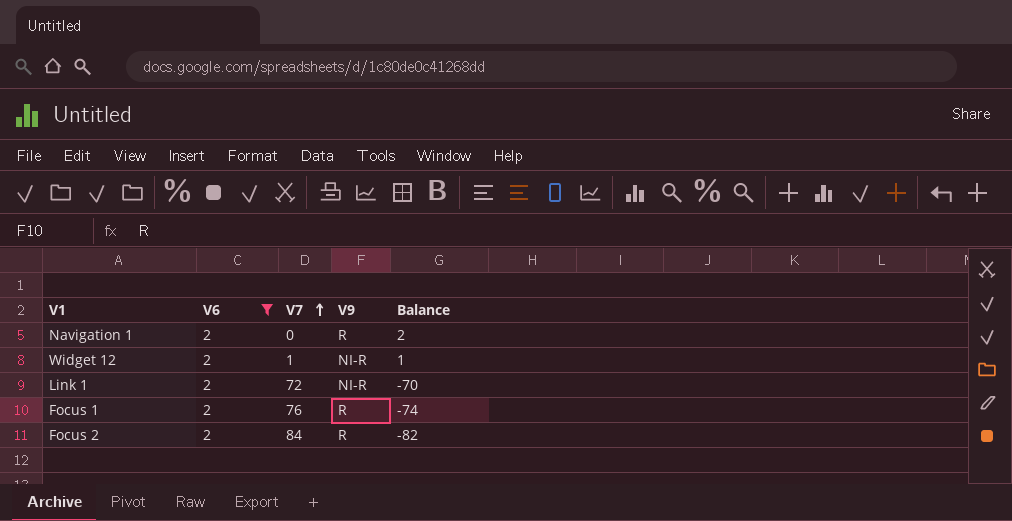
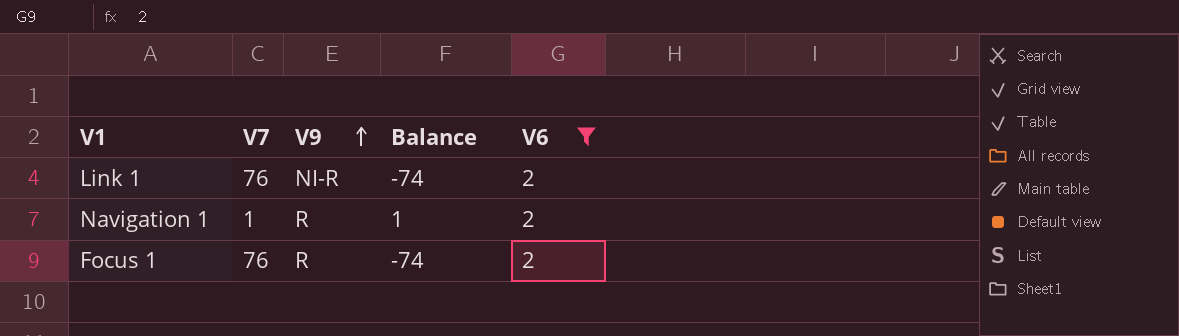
row order: V7 ascending -> V9 ascending
column V6 | position: 2 -> 5
row Widget 12: 2 | 1 | NI-R | 1 -> none
row Focus 2: 2 | 84 | R | -82 -> none
Link 1 | V7: 72 -> 76
Link 1 | Balance: -70 -> -74
Navigation 1 | V7: 0 -> 1
Navigation 1 | Balance: 2 -> 1

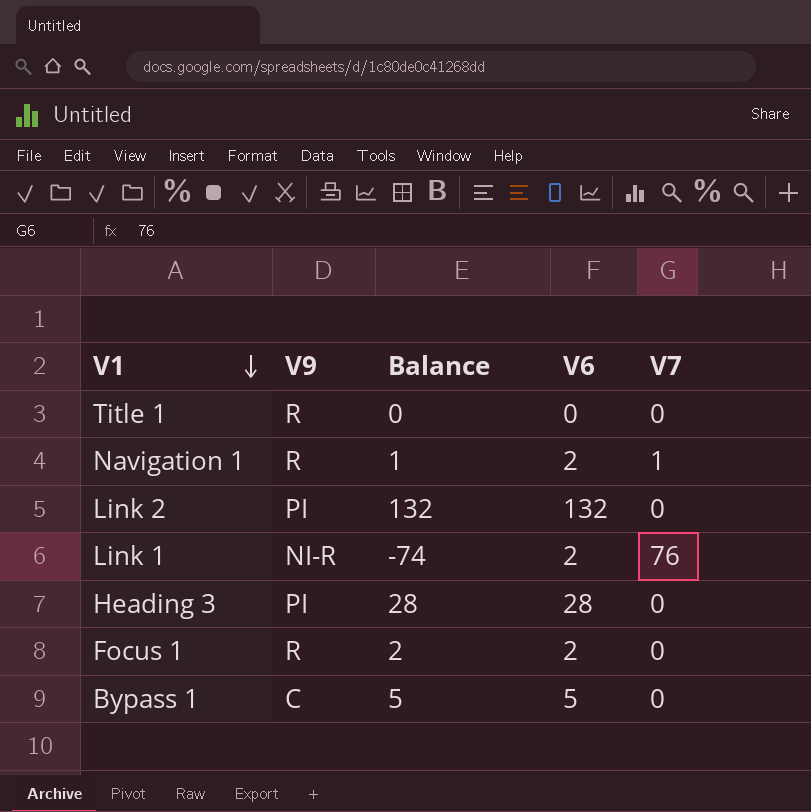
filter: V6 = 2 -> none
row order: V9 ascending -> V1 descending
column V7 | position: 2 -> 5
Focus 1 | Balance: -74 -> 2
Focus 1 | V7: 76 -> 0

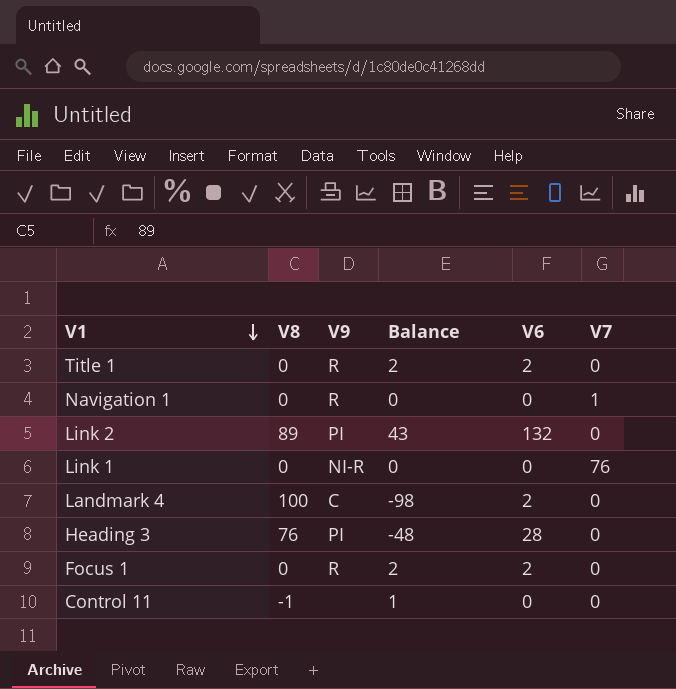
column V8 | position: none -> 2
column Balance | formula: [V6] - [V7] -> [V6] - [V8]
row Bypass 1: C | 5 | 5 | 0 -> none
Title 1 | V6: 0 -> 2
Navigation 1 | V6: 2 -> 0
Link 1 | V6: 2 -> 0
row Landmark 4: none -> 100 | C | -98 | 2 | 0
row Control 11: none -> -1 | none | 1 | 0 | 0

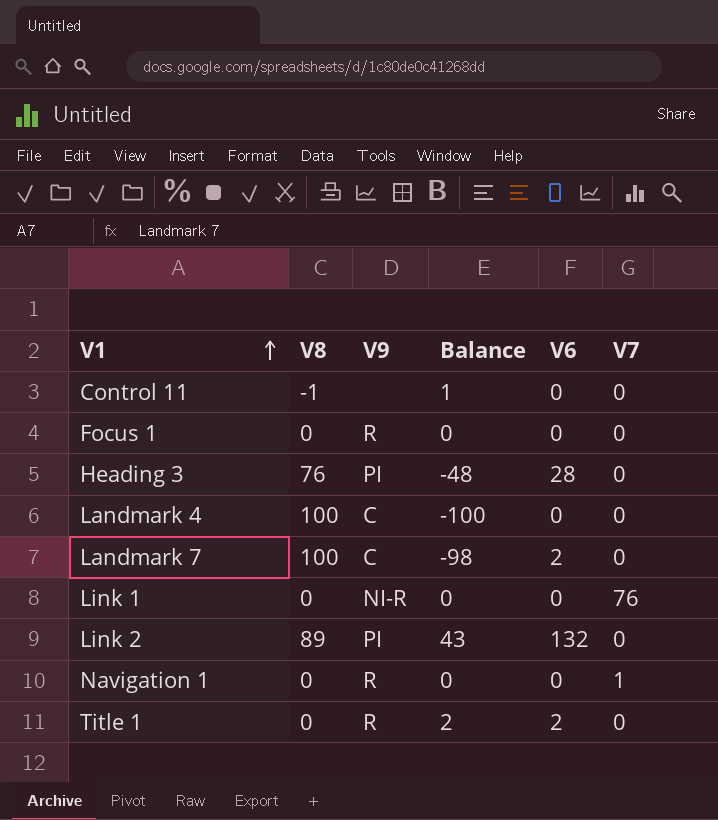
row order: V1 descending -> V1 ascending
Focus 1 | Balance: 2 -> 0
Focus 1 | V6: 2 -> 0
Landmark 4 | Balance: -98 -> -100
Landmark 4 | V6: 2 -> 0
row Landmark 7: none -> 100 | C | -98 | 2 | 0

